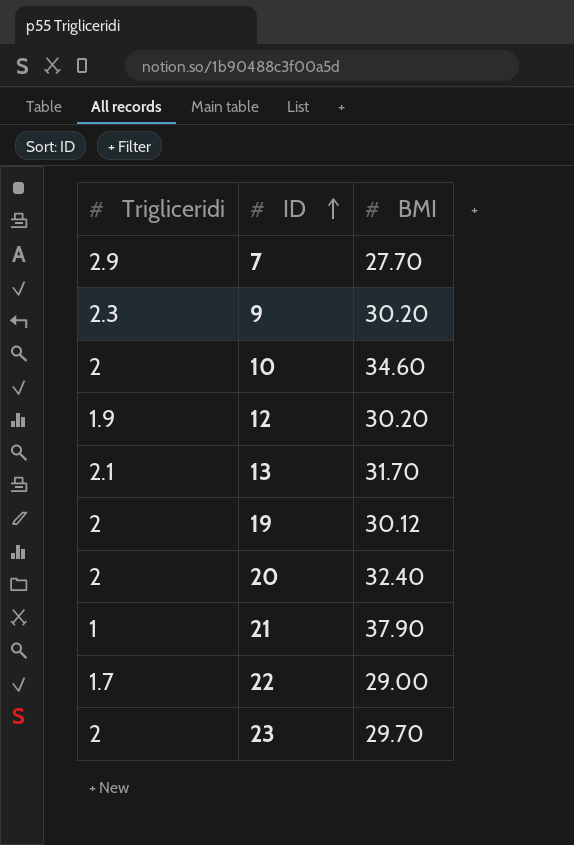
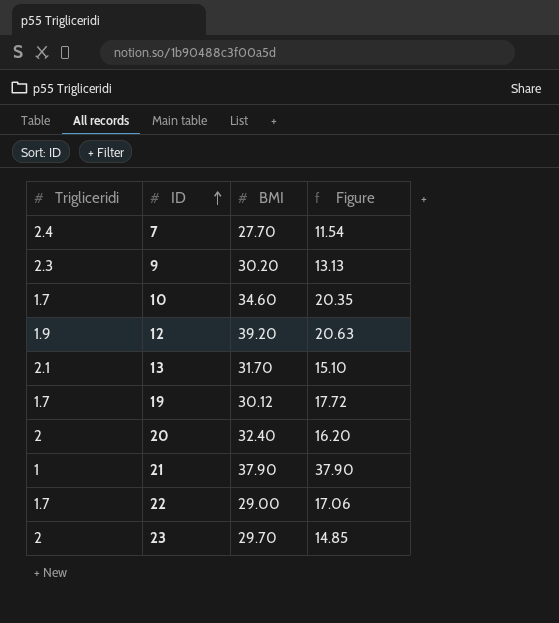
column Figure | formula: none -> [BMI] / [Trigliceridi]
7 | Trigliceridi: 2.9 -> 2.4
10 | Trigliceridi: 2 -> 1.7
12 | BMI: 30.20 -> 39.20
19 | Trigliceridi: 2 -> 1.7

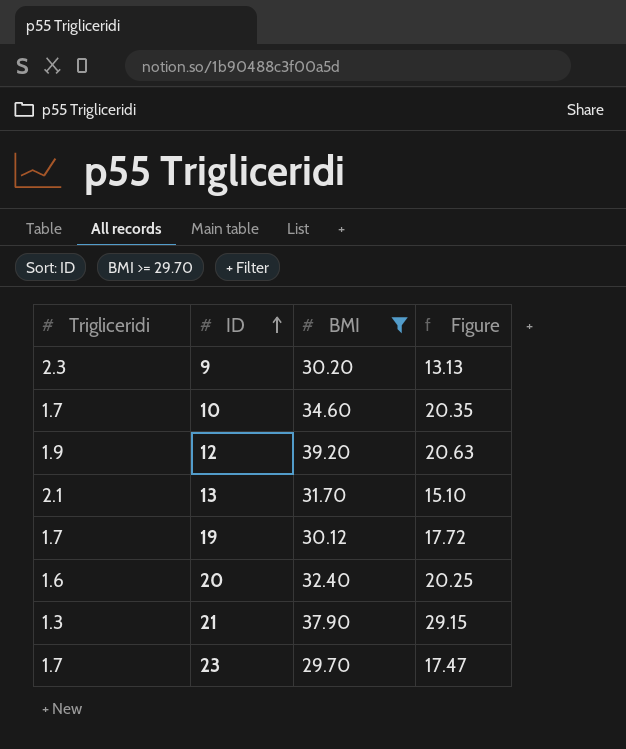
filter: none -> BMI >= 29.70
20 | Trigliceridi: 2 -> 1.6
20 | Figure: 16.20 -> 20.25
21 | Trigliceridi: 1 -> 1.3
21 | Figure: 37.90 -> 29.15
23 | Trigliceridi: 2 -> 1.7
23 | Figure: 14.85 -> 17.47

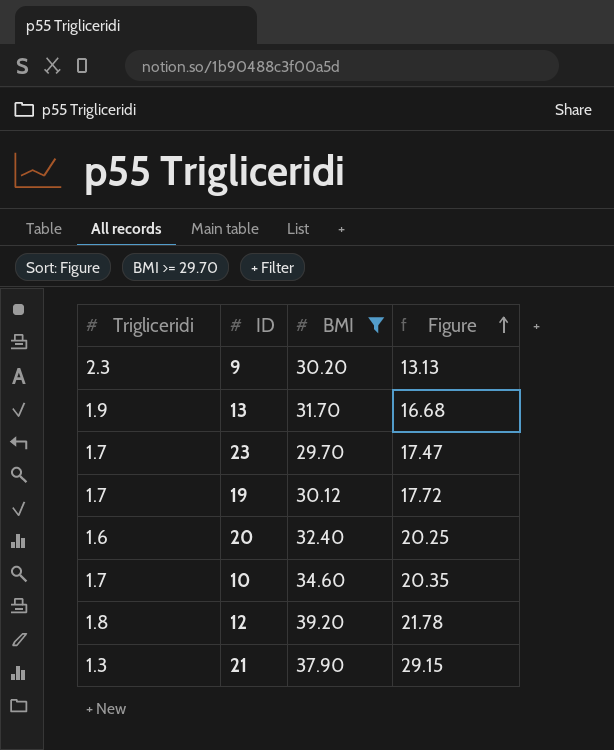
row order: ID ascending -> Figure ascending
13 | Trigliceridi: 2.1 -> 1.9
13 | Figure: 15.10 -> 16.68
12 | Trigliceridi: 1.9 -> 1.8
12 | Figure: 20.63 -> 21.78

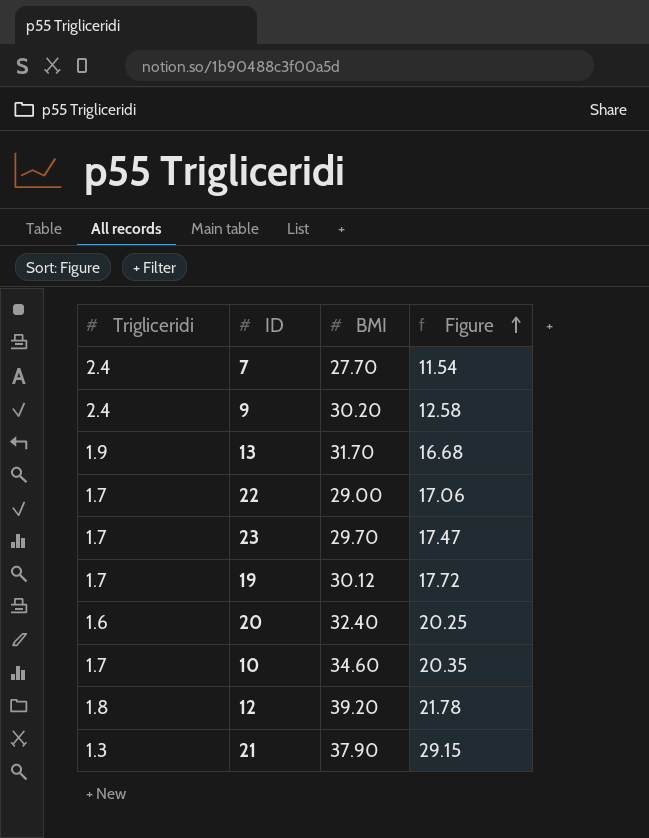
filter: BMI >= 29.70 -> none
9 | Trigliceridi: 2.3 -> 2.4
9 | Figure: 13.13 -> 12.58

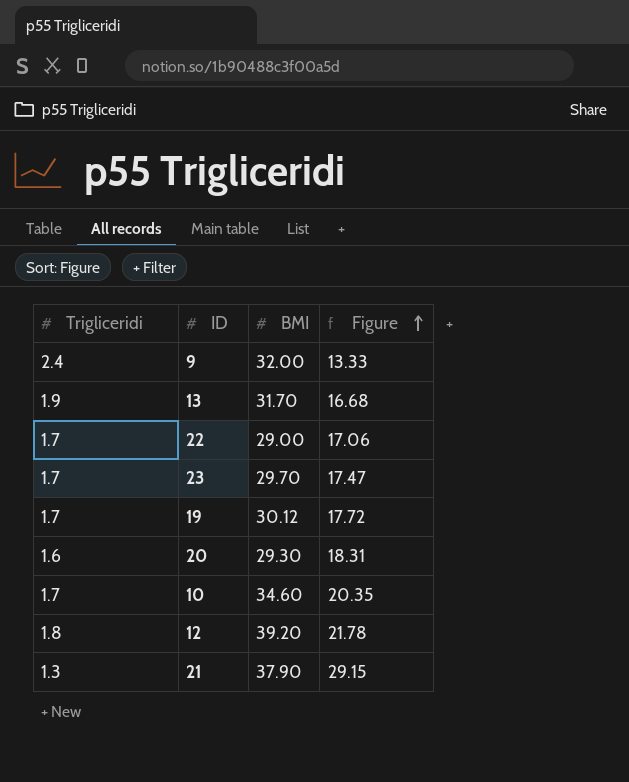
row 7: 2.4 | 27.70 | 11.54 -> none
9 | BMI: 30.20 -> 32.00
9 | Figure: 12.58 -> 13.33
20 | BMI: 32.40 -> 29.30
20 | Figure: 20.25 -> 18.31

